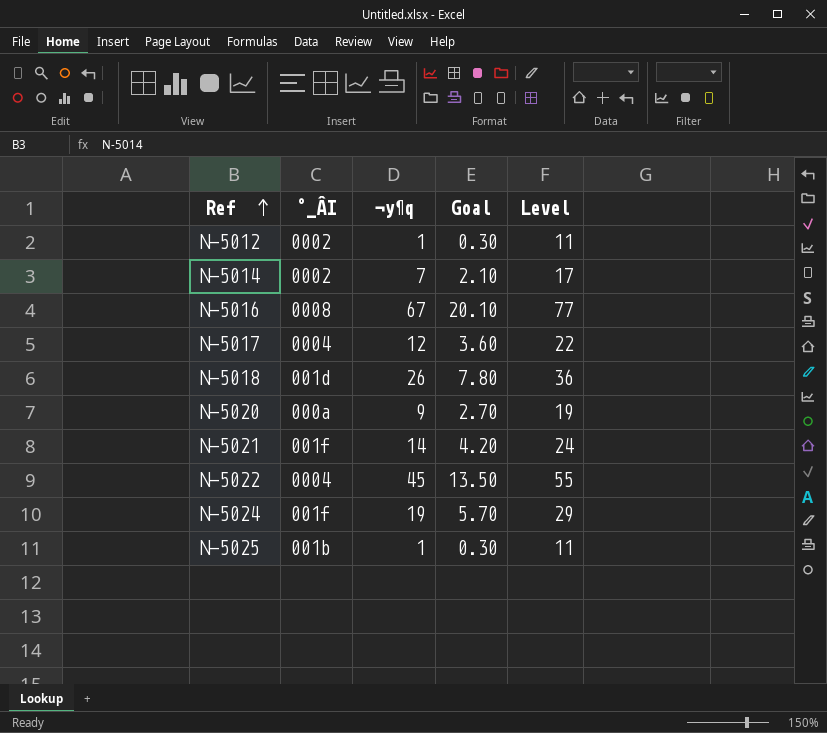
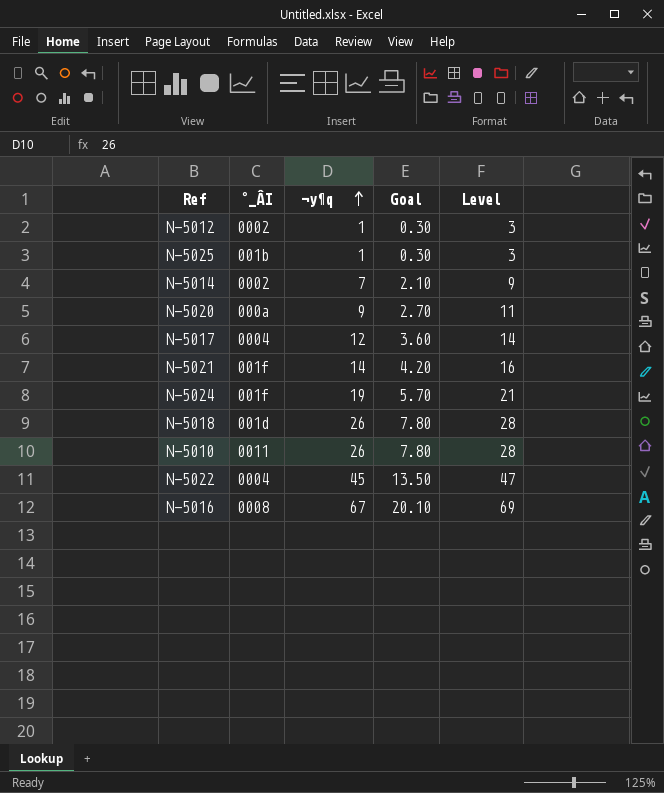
row order: Ref ascending -> ¬y¶q ascending
column Level | formula: [¬y¶q] + 10 -> [¬y¶q] + 2
row N-5010: none -> 0011 | 26 | 7.80 | 28

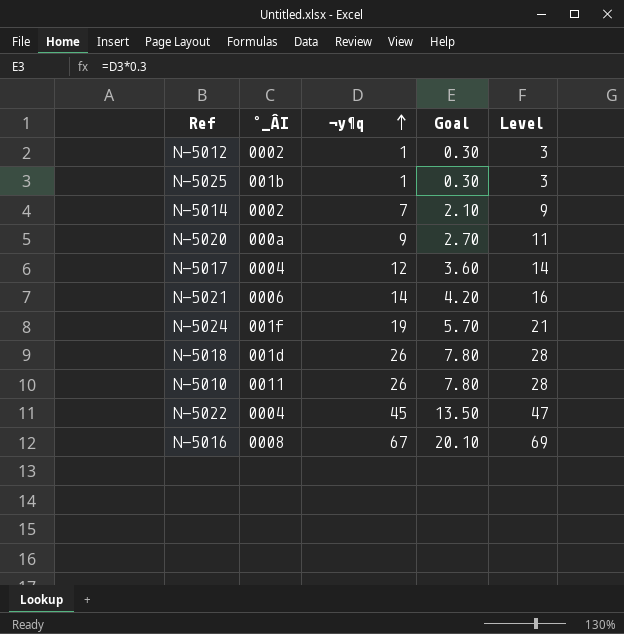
N-5021 | °_ÂI: 001f -> 0006

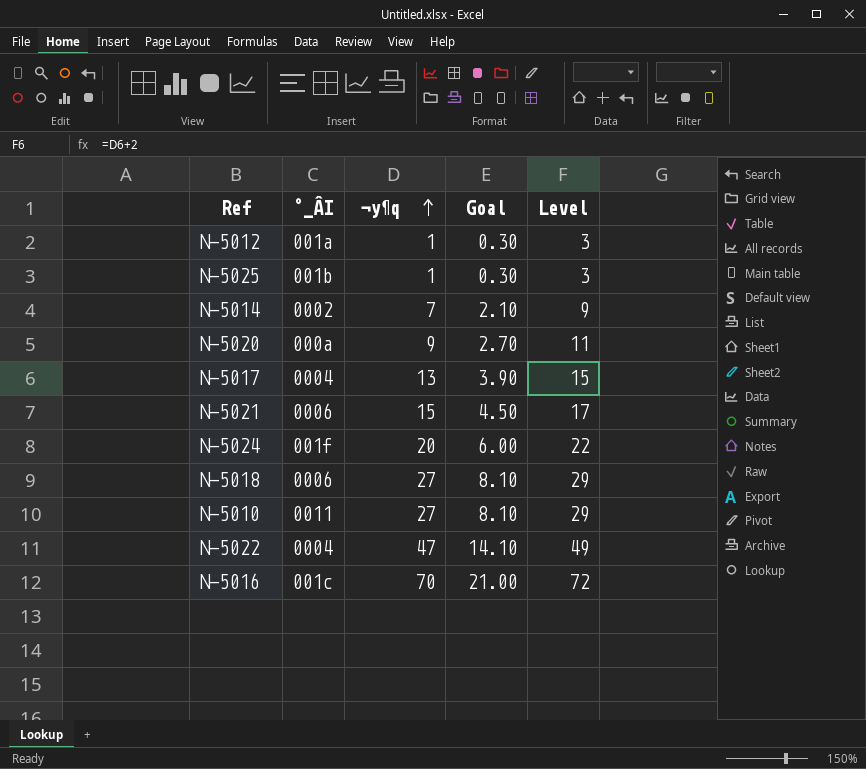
N-5012 | °_ÂI: 0002 -> 001a
N-5017 | ¬y¶q: 12 -> 13
N-5017 | Goal: 3.60 -> 3.90
N-5017 | Level: 14 -> 15
N-5021 | ¬y¶q: 14 -> 15
N-5021 | Goal: 4.20 -> 4.50
N-5021 | Level: 16 -> 17
N-5024 | ¬y¶q: 19 -> 20
N-5024 | Goal: 5.70 -> 6.00
N-5024 | Level: 21 -> 22
N-5018 | °_ÂI: 001d -> 0006
N-5018 | ¬y¶q: 26 -> 27
N-5018 | Goal: 7.80 -> 8.10
N-5018 | Level: 28 -> 29
N-5010 | ¬y¶q: 26 -> 27
N-5010 | Goal: 7.80 -> 8.10
N-5010 | Level: 28 -> 29
N-5022 | ¬y¶q: 45 -> 47
N-5022 | Goal: 13.50 -> 14.10
N-5022 | Level: 47 -> 49
N-5016 | °_ÂI: 0008 -> 001c
N-5016 | ¬y¶q: 67 -> 70
N-5016 | Goal: 20.10 -> 21.00
N-5016 | Level: 69 -> 72

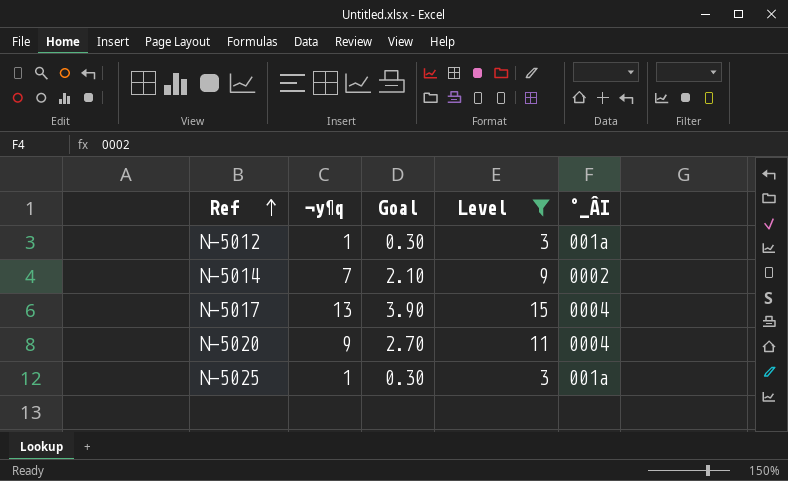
filter: none -> Level <= 15
row order: ¬y¶q ascending -> Ref ascending
column °_ÂI | position: 2 -> 5
N-5020 | °_ÂI: 000a -> 0004
N-5025 | °_ÂI: 001b -> 001a

